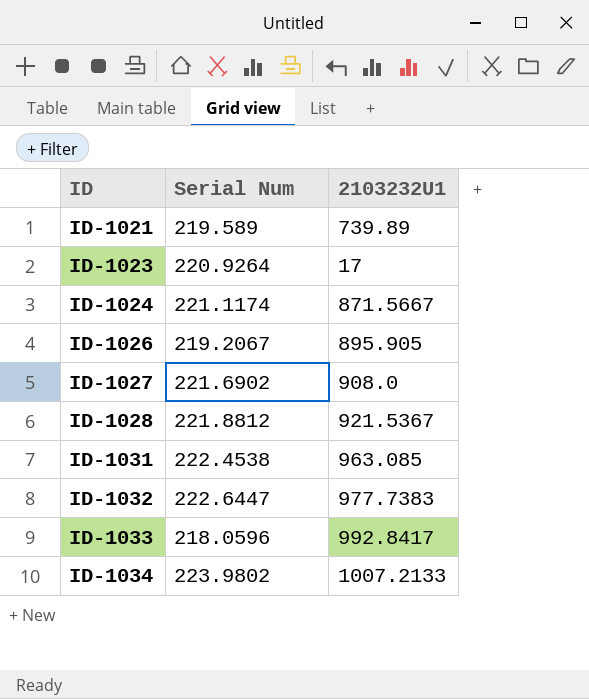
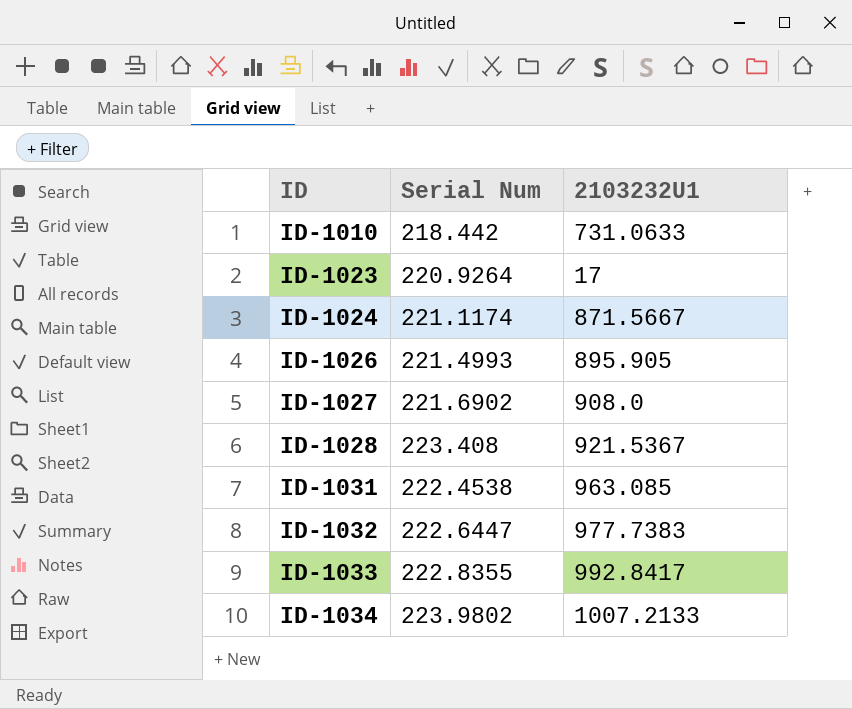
row ID-1021: 219.589 | 739.89 -> none
row ID-1010: none -> 218.442 | 731.0633
ID-1026 | Serial Num: 219.2067 -> 221.4993
ID-1028 | Serial Num: 221.8812 -> 223.408
ID-1033 | Serial Num: 218.0596 -> 222.8355

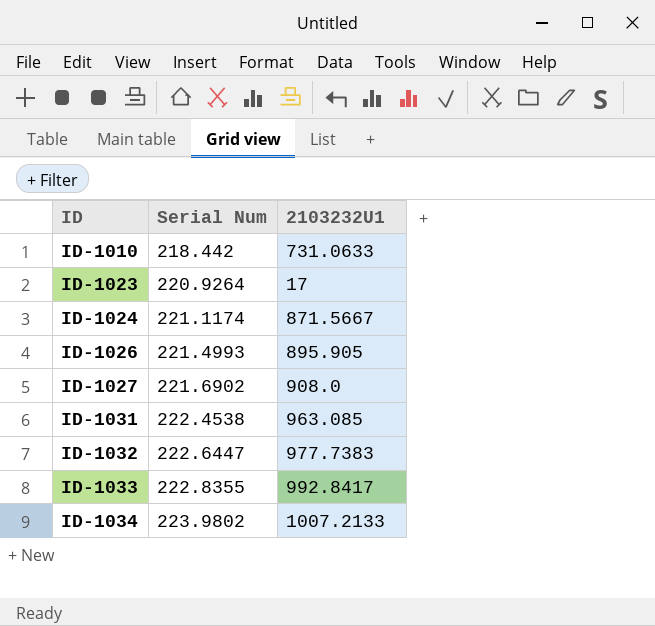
row ID-1028: 223.408 | 921.5367 -> none

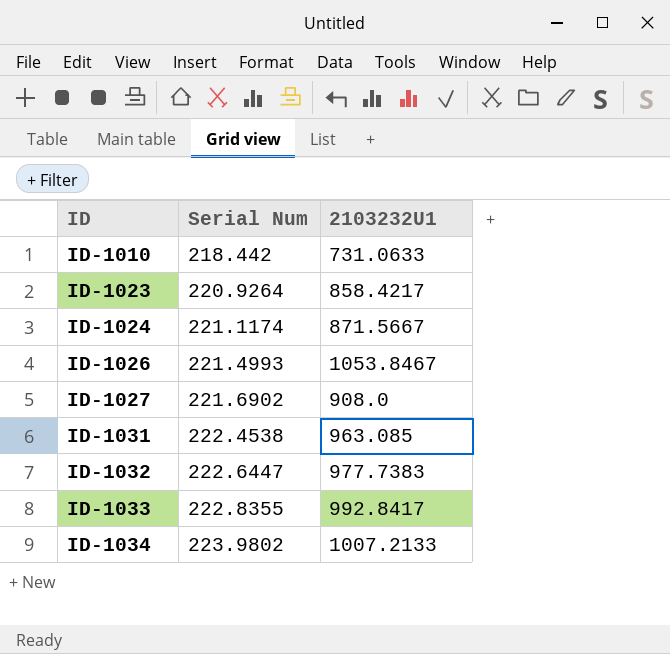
ID-1023 | 2103232U1: 17 -> 858.4217
ID-1026 | 2103232U1: 895.905 -> 1053.8467

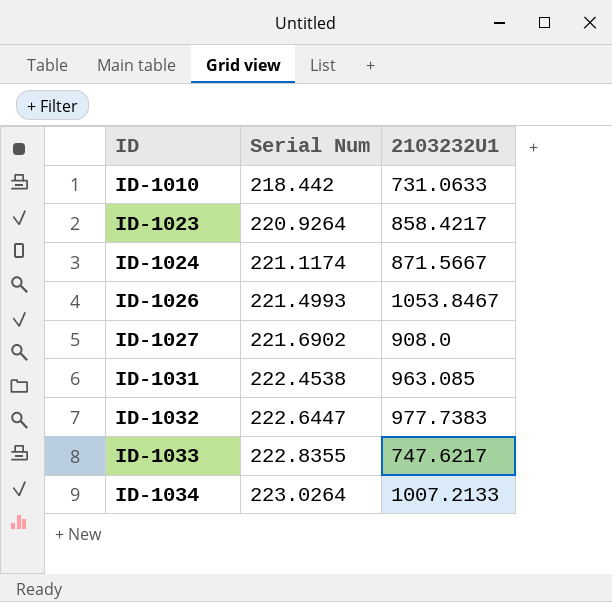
ID-1033 | 2103232U1: 992.8417 -> 747.6217
ID-1034 | Serial Num: 223.9802 -> 223.0264

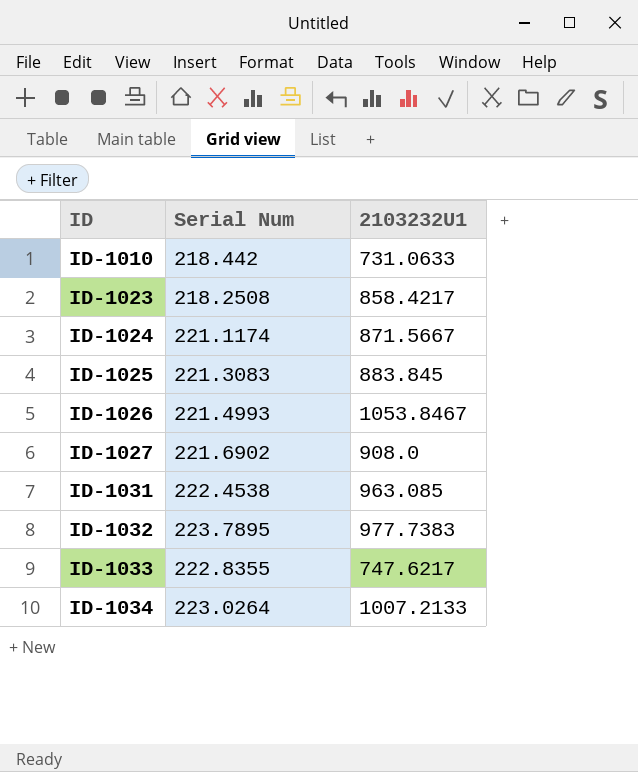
ID-1023 | Serial Num: 220.9264 -> 218.2508
row ID-1025: none -> 221.3083 | 883.845
ID-1032 | Serial Num: 222.6447 -> 223.7895

